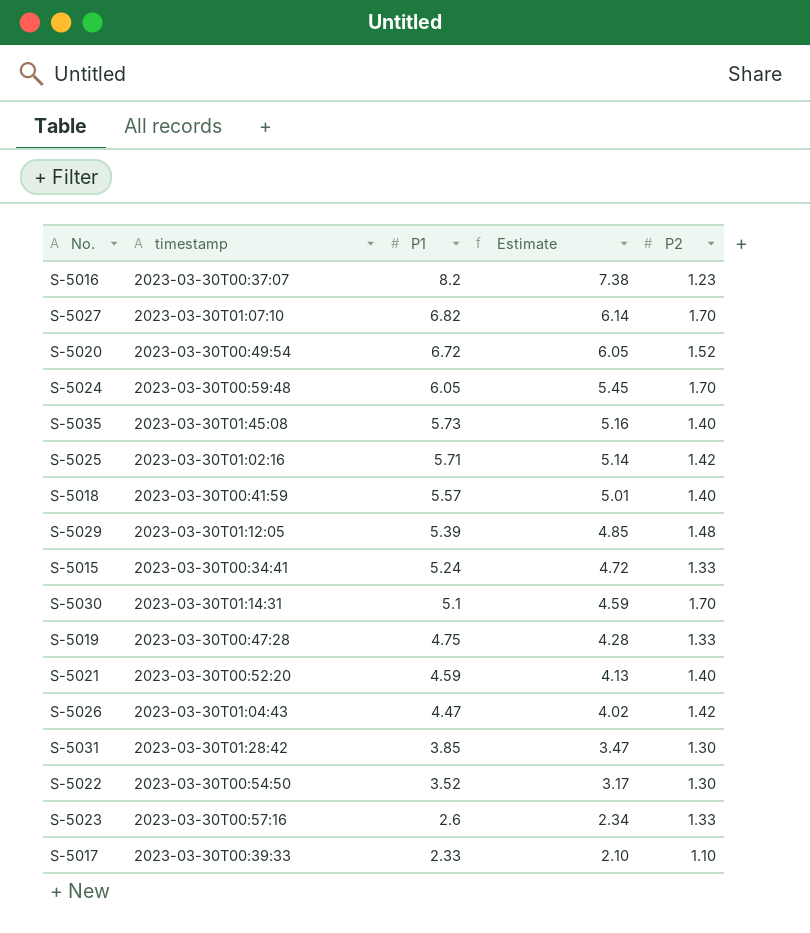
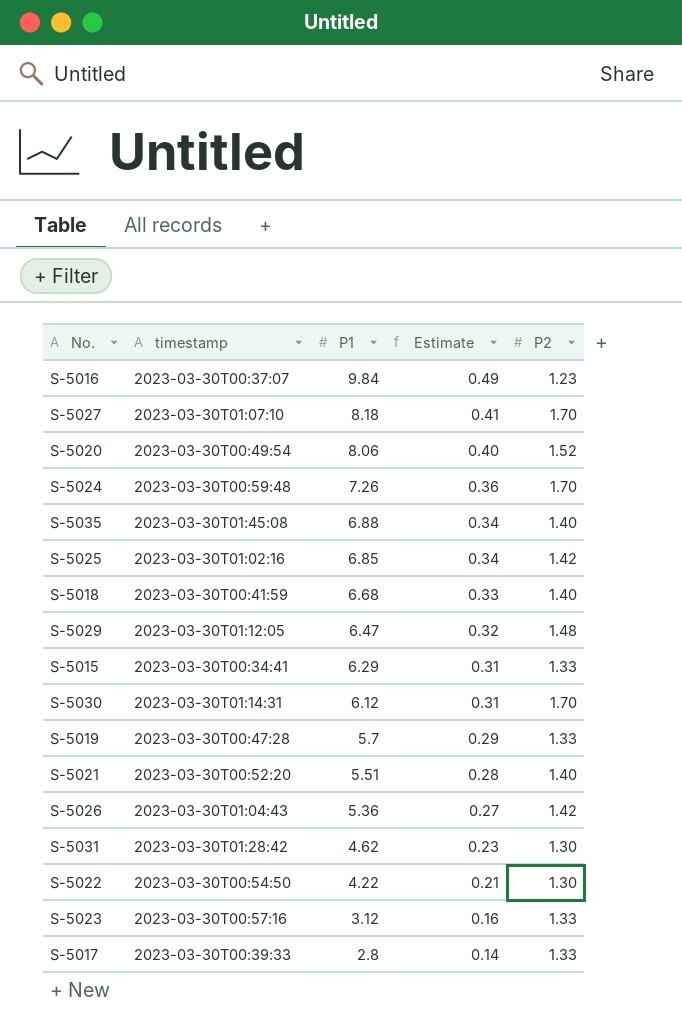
column Estimate | formula: [P1] * 0.9 -> [P1] * 0.05
S-5016 | P1: 8.2 -> 9.84
S-5027 | P1: 6.82 -> 8.18
S-5020 | P1: 6.72 -> 8.06
S-5024 | P1: 6.05 -> 7.26
S-5035 | P1: 5.73 -> 6.88
S-5025 | P1: 5.71 -> 6.85
S-5018 | P1: 5.57 -> 6.68
S-5029 | P1: 5.39 -> 6.47
S-5015 | P1: 5.24 -> 6.29
S-5030 | P1: 5.1 -> 6.12
S-5019 | P1: 4.75 -> 5.7
S-5021 | P1: 4.59 -> 5.51
S-5026 | P1: 4.47 -> 5.36
S-5031 | P1: 3.85 -> 4.62
S-5022 | P1: 3.52 -> 4.22
S-5023 | P1: 2.6 -> 3.12
S-5017 | P1: 2.33 -> 2.8
S-5017 | P2: 1.10 -> 1.33

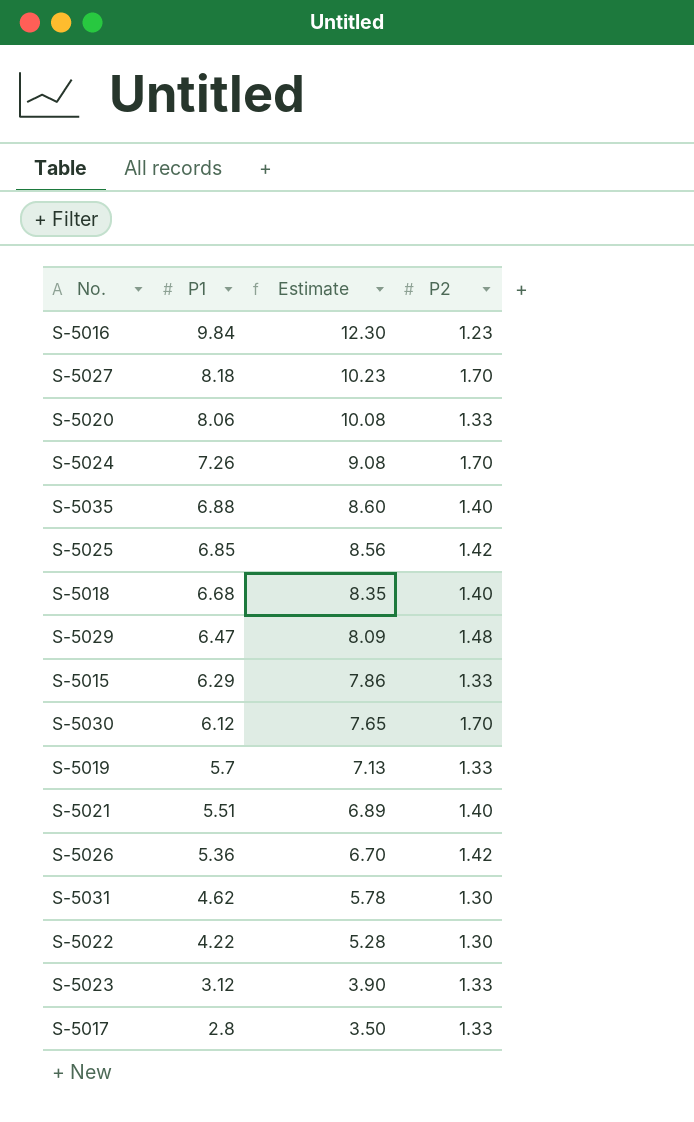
column timestamp | position: 2 -> none
column Estimate | formula: [P1] * 0.05 -> [P1] * 1.25
S-5020 | P2: 1.52 -> 1.33

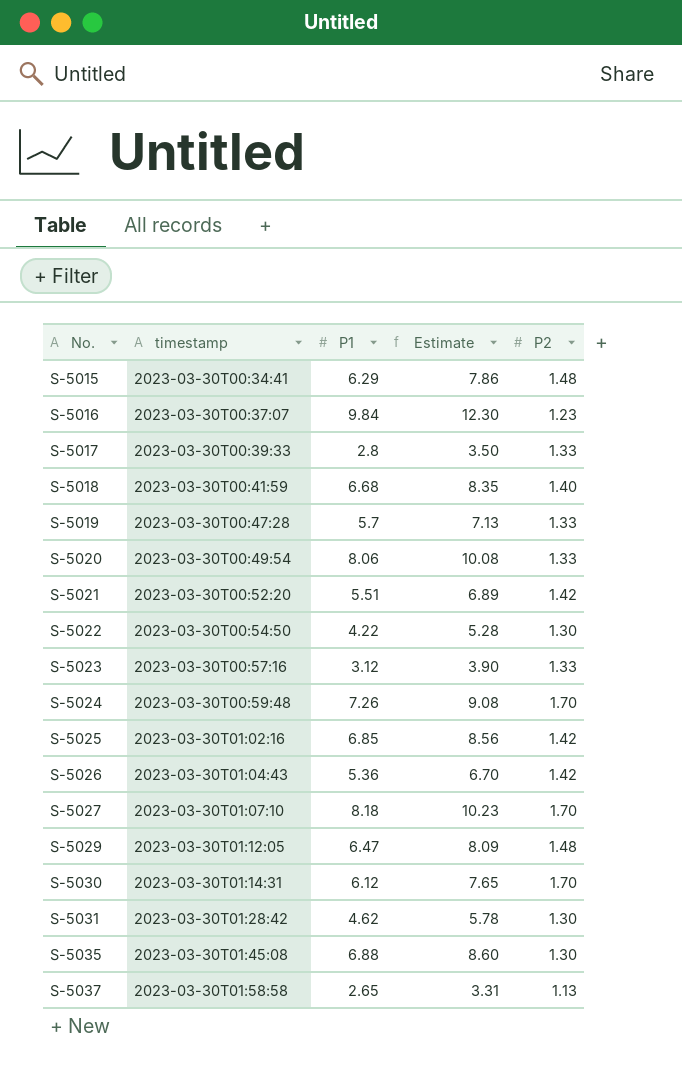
row order: P1 descending -> No. ascending
column timestamp | position: none -> 2
S-5015 | P2: 1.33 -> 1.48
S-5021 | P2: 1.40 -> 1.42
S-5035 | P2: 1.40 -> 1.30
row S-5037: none -> 2023-03-30T01:58:58 | 2.65 | 3.31 | 1.13

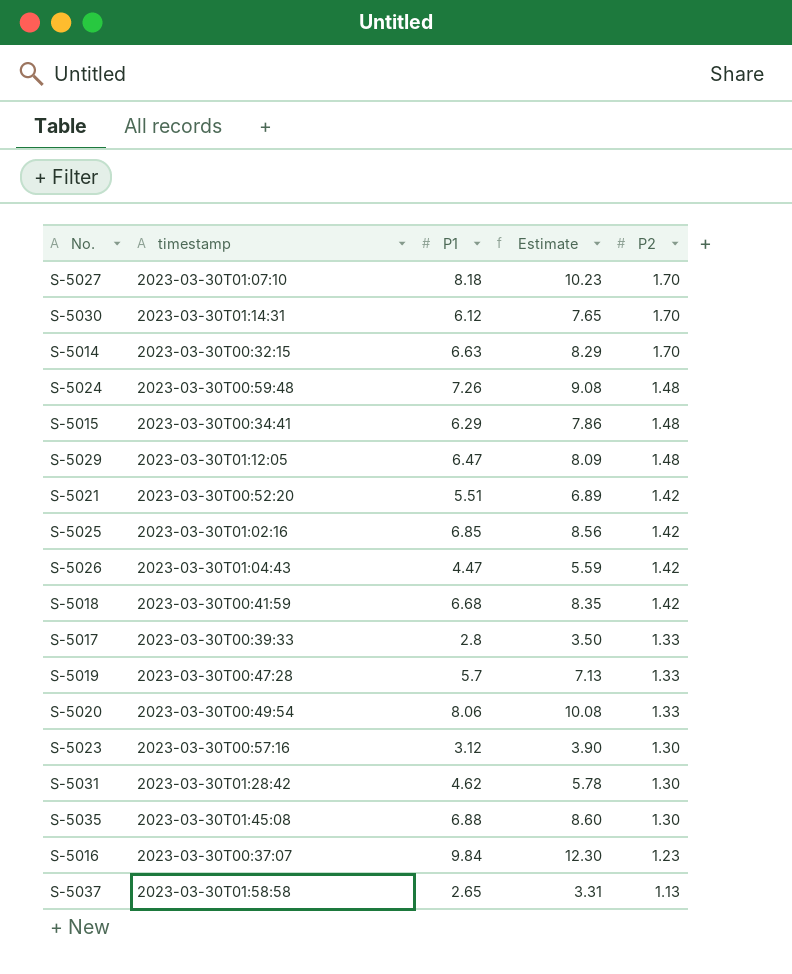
row order: No. ascending -> P2 descending
row S-5022: 2023-03-30T00:54:50 | 4.22 | 5.28 | 1.30 -> none
row S-5014: none -> 2023-03-30T00:32:15 | 6.63 | 8.29 | 1.70
S-5024 | P2: 1.70 -> 1.48
S-5026 | P1: 5.36 -> 4.47
S-5026 | Estimate: 6.70 -> 5.59
S-5018 | P2: 1.40 -> 1.42
S-5023 | P2: 1.33 -> 1.30

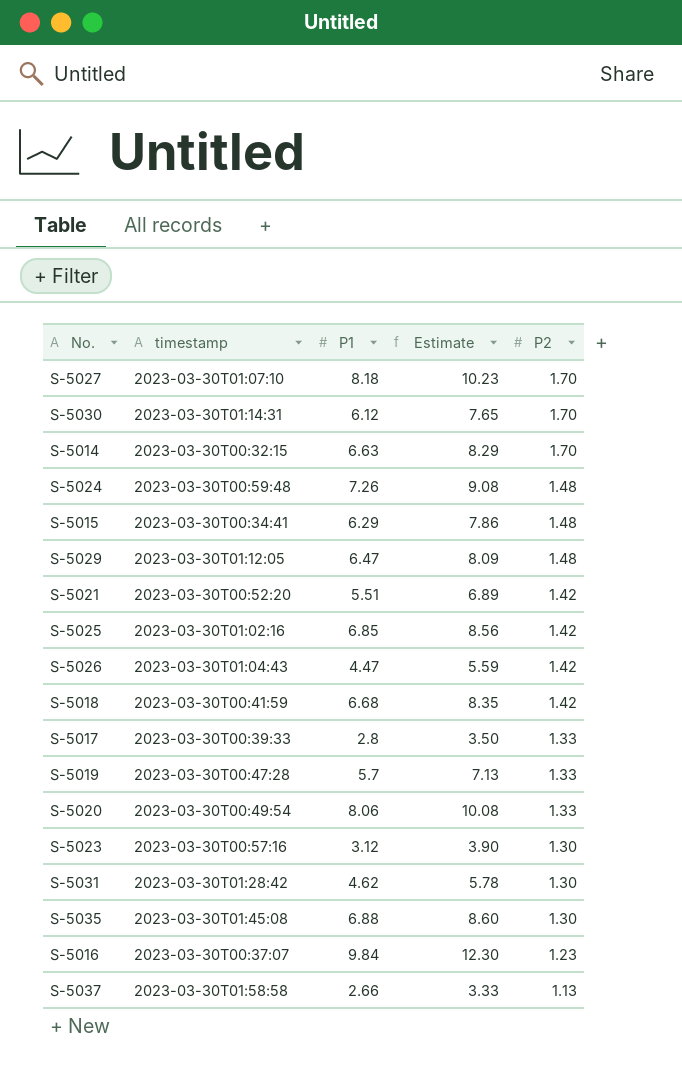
S-5037 | P1: 2.65 -> 2.66
S-5037 | Estimate: 3.31 -> 3.33

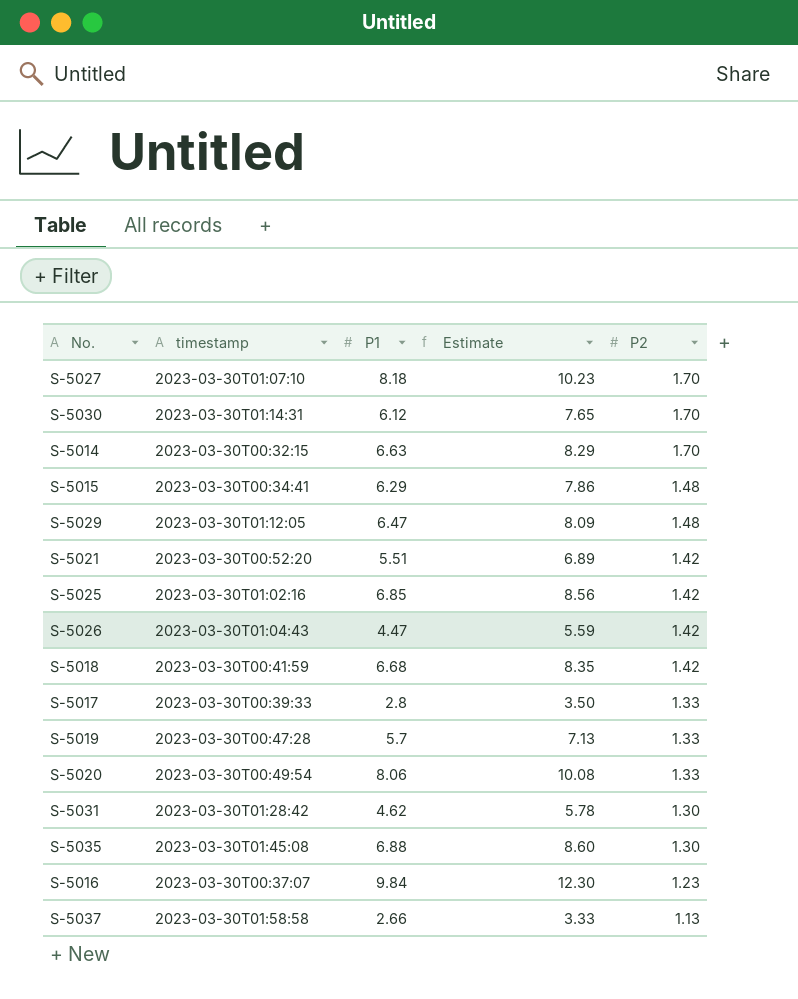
row S-5024: 2023-03-30T00:59:48 | 7.26 | 9.08 | 1.48 -> none
row S-5023: 2023-03-30T00:57:16 | 3.12 | 3.90 | 1.30 -> none

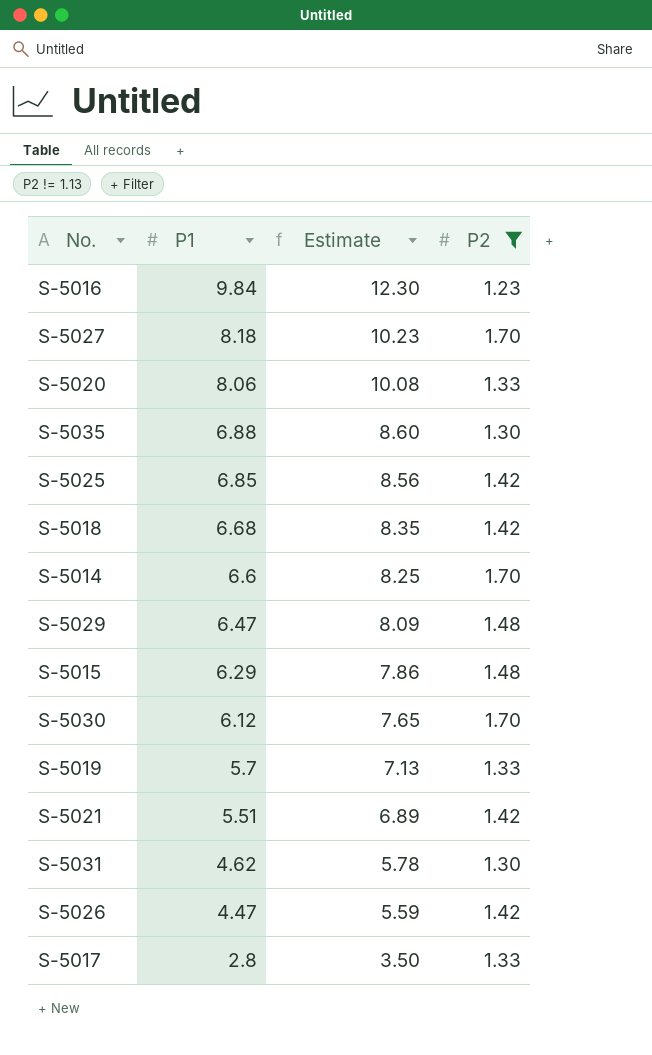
filter: none -> P2 != 1.13
row order: P2 descending -> P1 descending
column timestamp | position: 2 -> none
S-5014 | P1: 6.63 -> 6.6
S-5014 | Estimate: 8.29 -> 8.25

